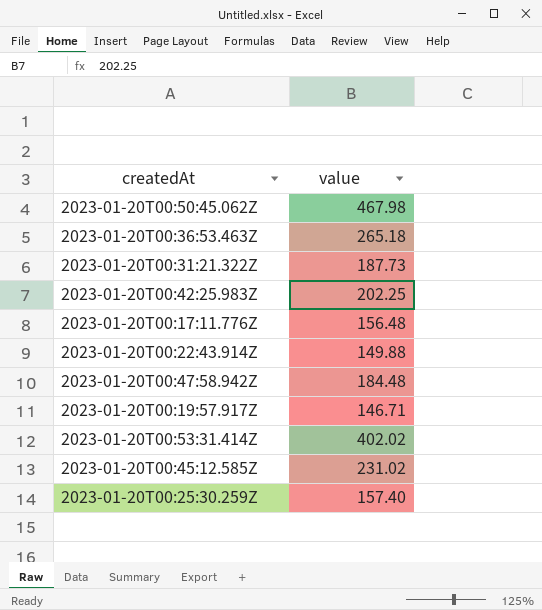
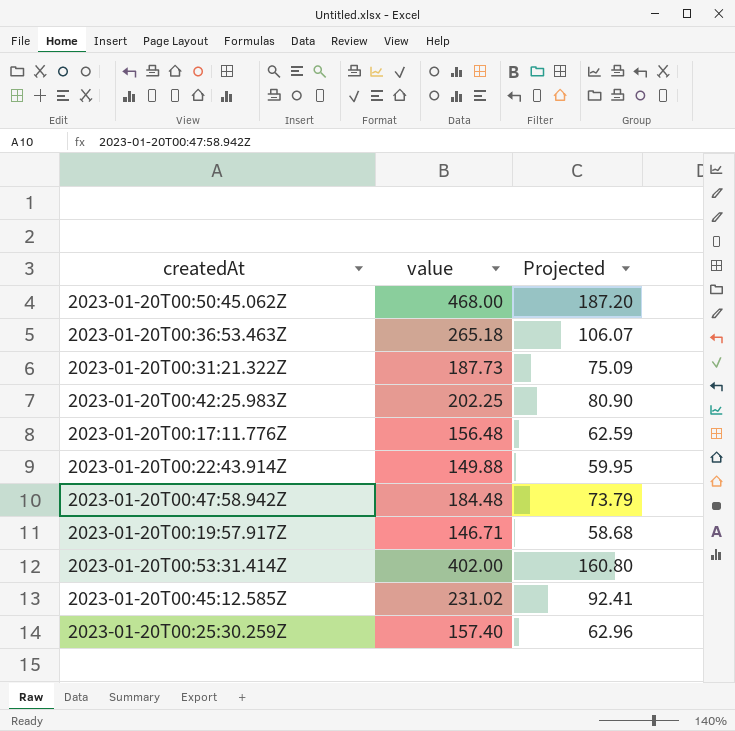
column Projected | formula: none -> [value] * 0.4
2023-01-20T00:50:45.062Z | value: 467.98 -> 468.00
2023-01-20T00:53:31.414Z | value: 402.02 -> 402.00

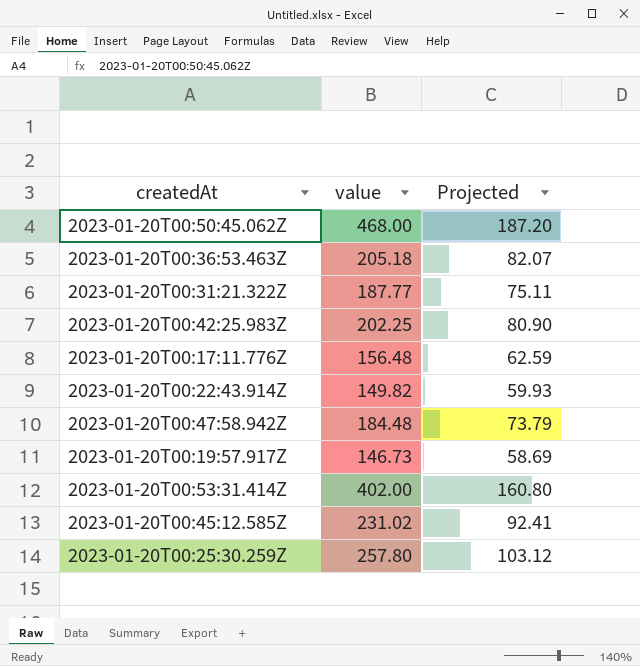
2023-01-20T00:36:53.463Z | value: 265.18 -> 205.18
2023-01-20T00:36:53.463Z | Projected: 106.07 -> 82.07
2023-01-20T00:31:21.322Z | value: 187.73 -> 187.77
2023-01-20T00:31:21.322Z | Projected: 75.09 -> 75.11
2023-01-20T00:22:43.914Z | value: 149.88 -> 149.82
2023-01-20T00:22:43.914Z | Projected: 59.95 -> 59.93
2023-01-20T00:19:57.917Z | value: 146.71 -> 146.73
2023-01-20T00:19:57.917Z | Projected: 58.68 -> 58.69
2023-01-20T00:25:30.259Z | value: 157.40 -> 257.80
2023-01-20T00:25:30.259Z | Projected: 62.96 -> 103.12

